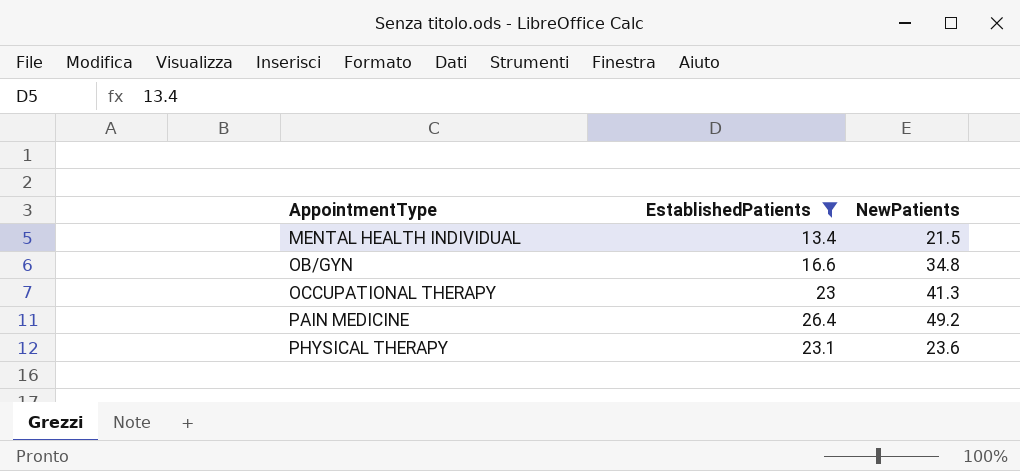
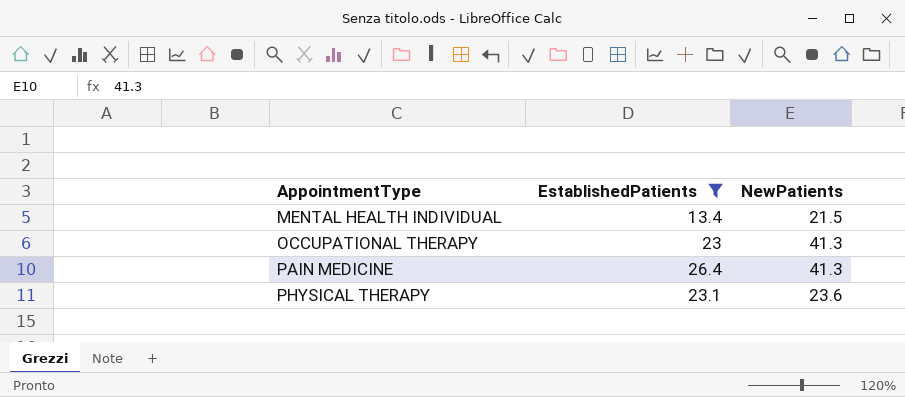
row OB/GYN: 16.6 | 34.8 -> none
PAIN MEDICINE | NewPatients: 49.2 -> 41.3

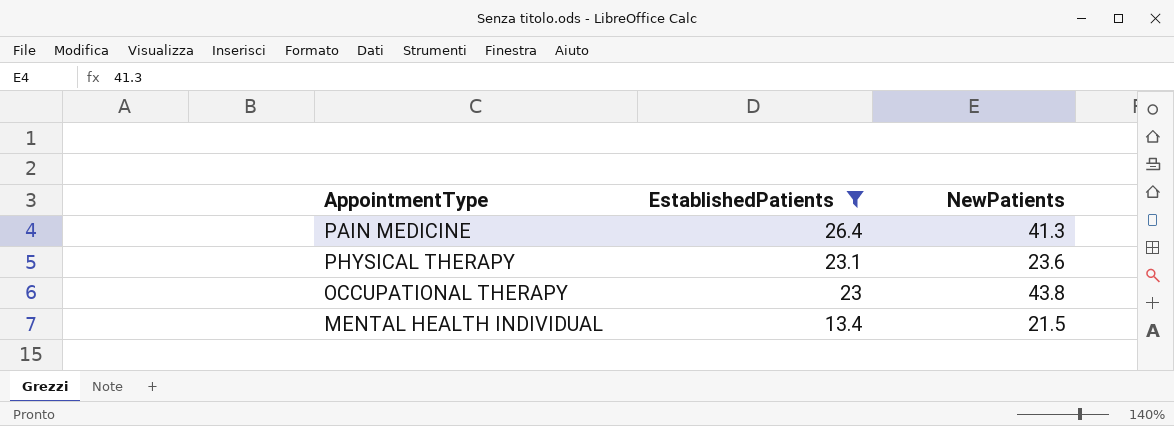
row order: AppointmentType ascending -> EstablishedPatients descending
OCCUPATIONAL THERAPY | NewPatients: 41.3 -> 43.8

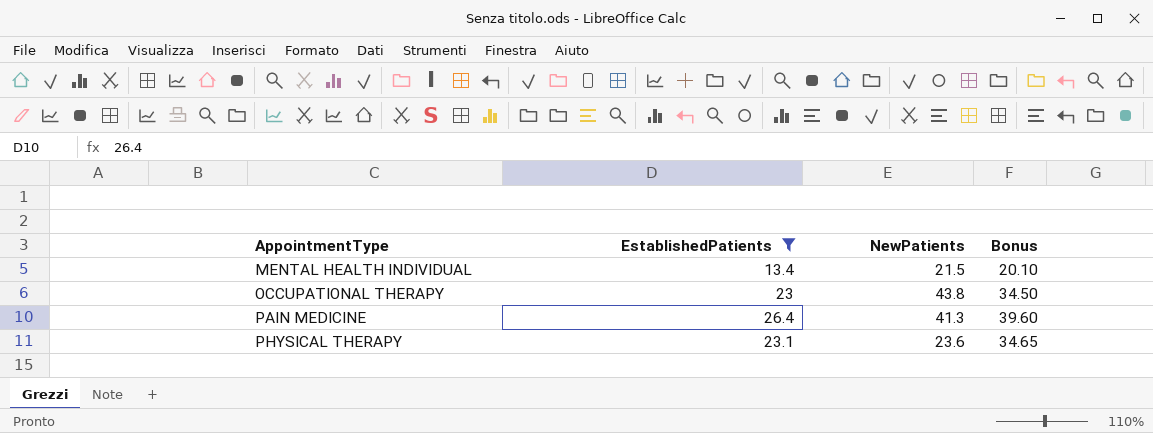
row order: EstablishedPatients descending -> AppointmentType ascending
column Bonus | formula: none -> [EstablishedPatients] * 1.5

